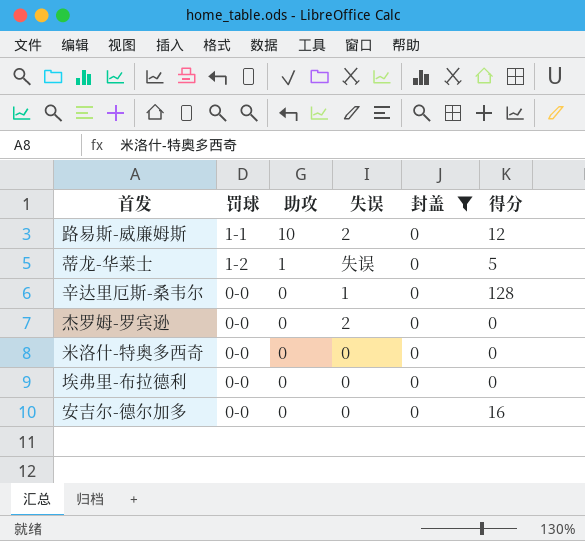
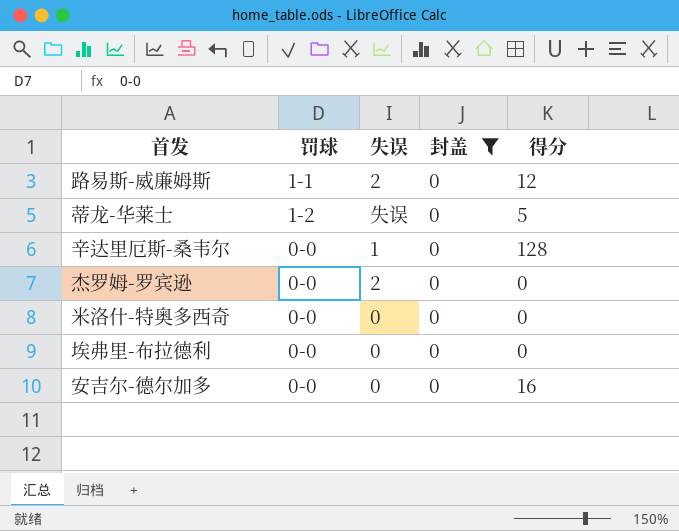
column 助攻 | position: 3 -> none

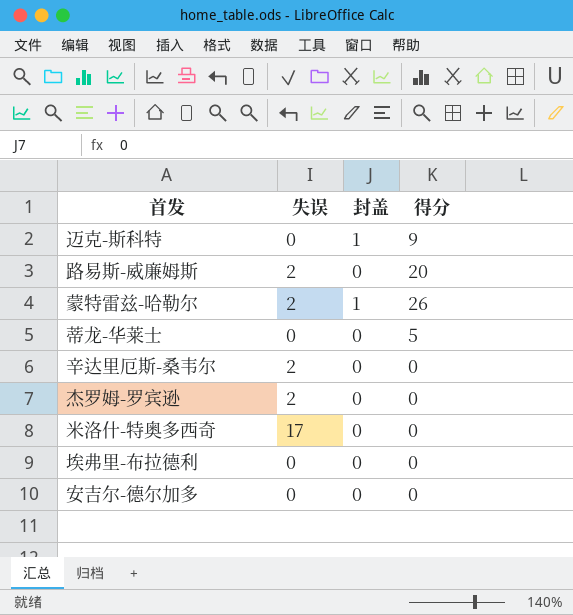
filter: 封盖 = 0 -> none
column 罚球 | position: 2 -> none
路易斯-威廉姆斯 | 得分: 12 -> 20
蒂龙-华莱士 | 失误: 失误 -> 0
辛达里厄斯-桑韦尔 | 失误: 1 -> 2
辛达里厄斯-桑韦尔 | 得分: 128 -> 0
米洛什-特奥多西奇 | 失误: 0 -> 17
安吉尔-德尔加多 | 得分: 16 -> 0

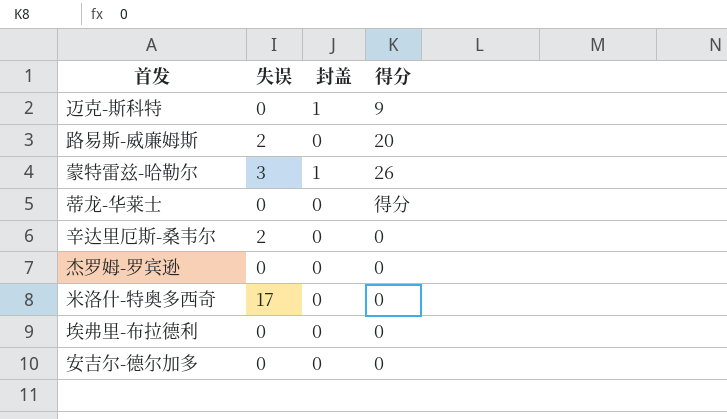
蒙特雷兹-哈勒尔 | 失误: 2 -> 3
蒂龙-华莱士 | 得分: 5 -> 得分
杰罗姆-罗宾逊 | 失误: 2 -> 0

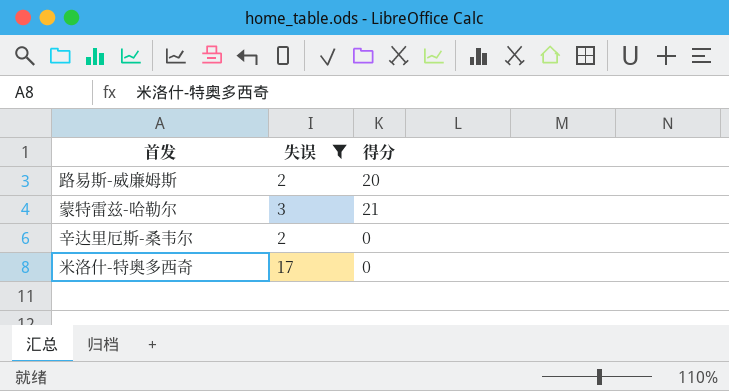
filter: none -> 失误 != 0
column 封盖 | position: 3 -> none
蒙特雷兹-哈勒尔 | 得分: 26 -> 21

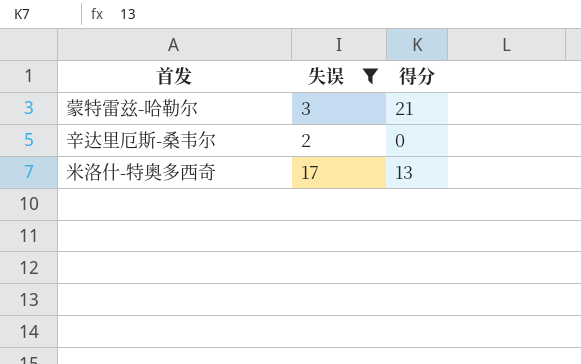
row 路易斯-威廉姆斯: 2 | 20 -> none
米洛什-特奥多西奇 | 得分: 0 -> 13

